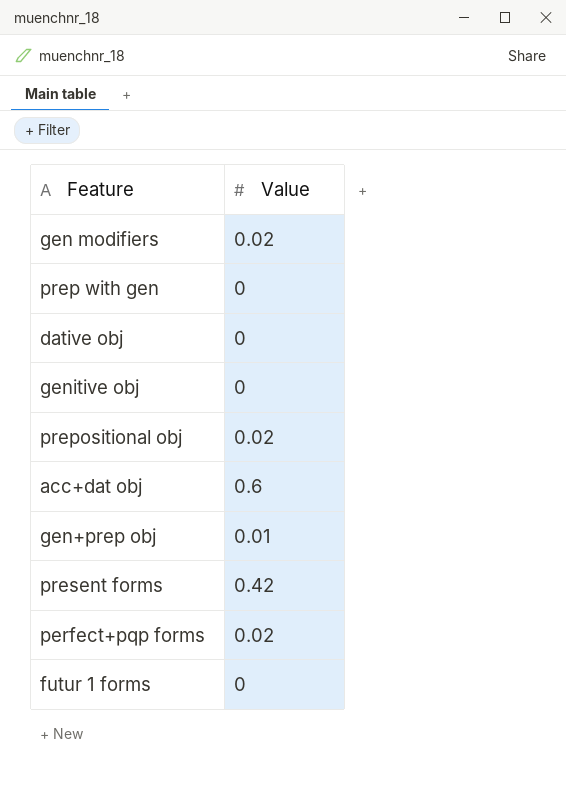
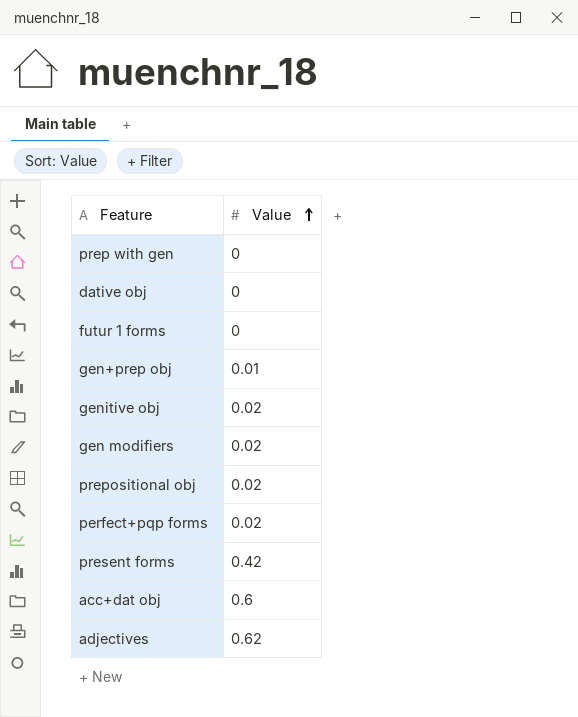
row order: none -> Value ascending
genitive obj | Value: 0 -> 0.02
row adjectives: none -> 0.62

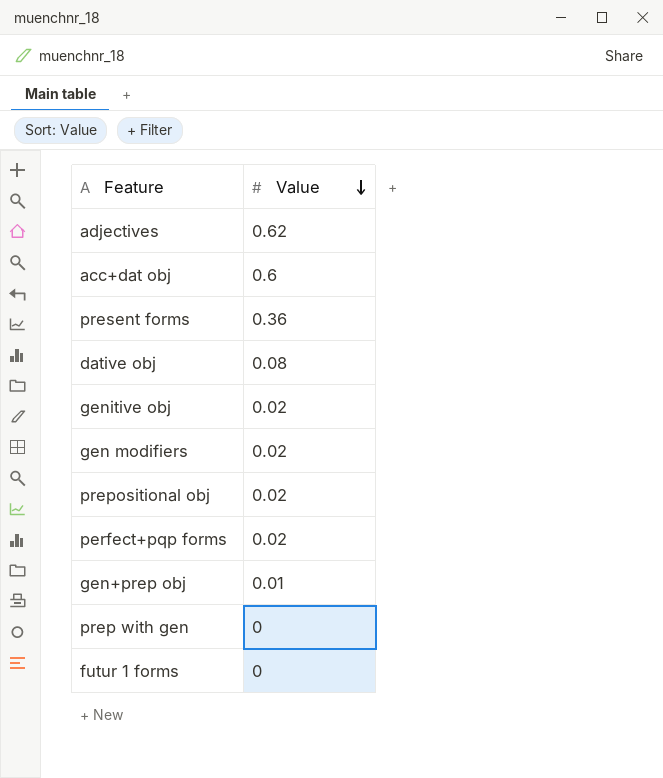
row order: Value ascending -> Value descending
present forms | Value: 0.42 -> 0.36
dative obj | Value: 0 -> 0.08

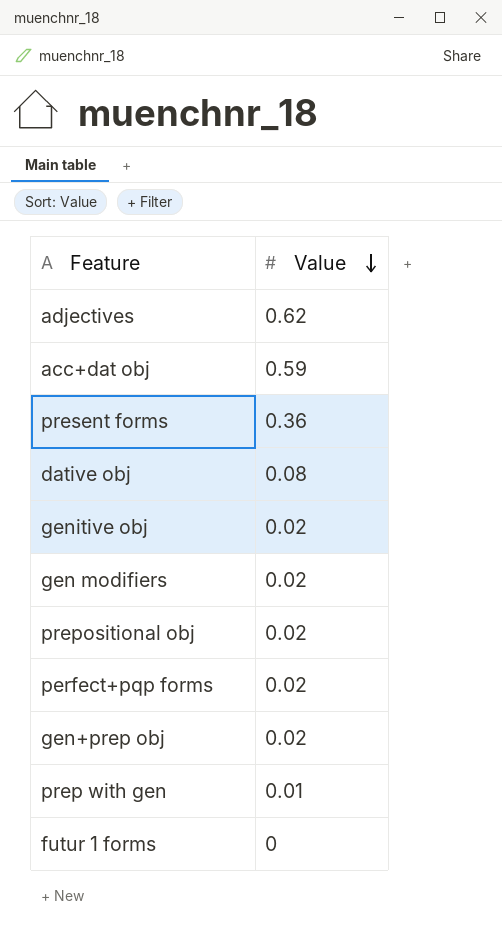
acc+dat obj | Value: 0.6 -> 0.59
gen+prep obj | Value: 0.01 -> 0.02
prep with gen | Value: 0 -> 0.01

